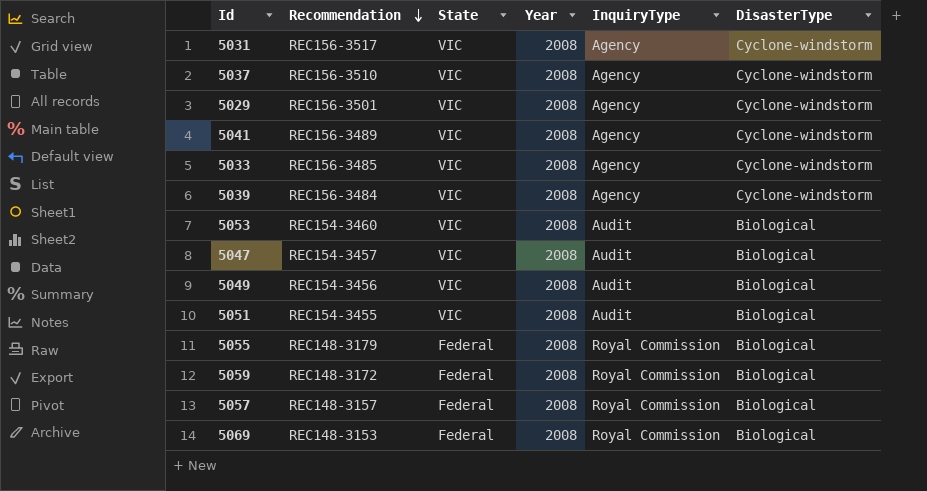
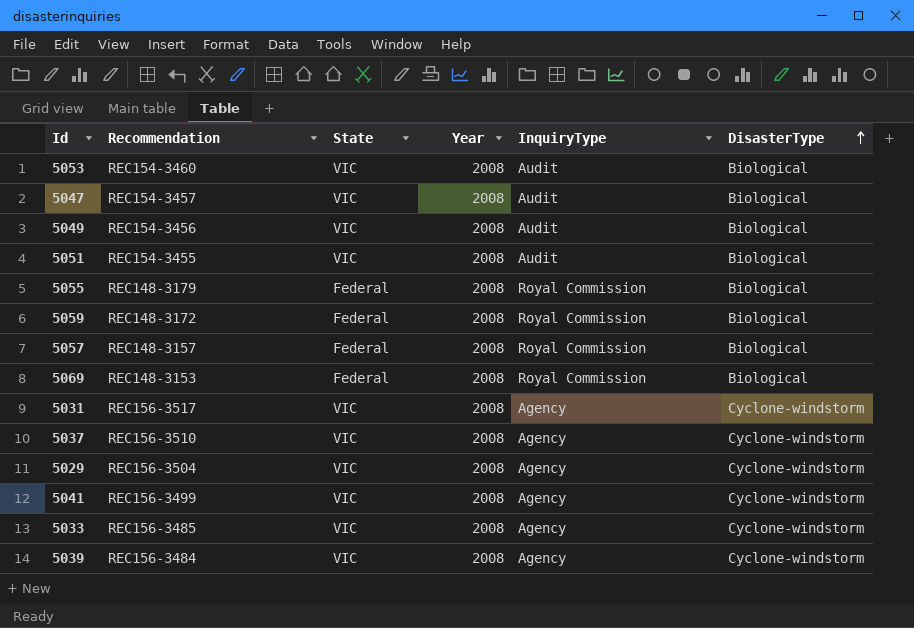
row order: Recommendation descending -> DisasterType ascending
5029 | Recommendation: REC156-3501 -> REC156-3504
5041 | Recommendation: REC156-3489 -> REC156-3499

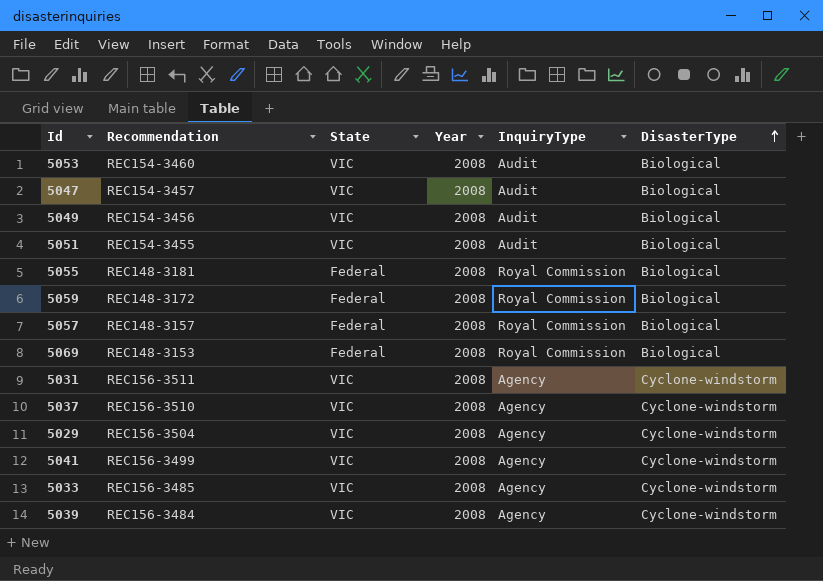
5055 | Recommendation: REC148-3179 -> REC148-3181
5031 | Recommendation: REC156-3517 -> REC156-3511

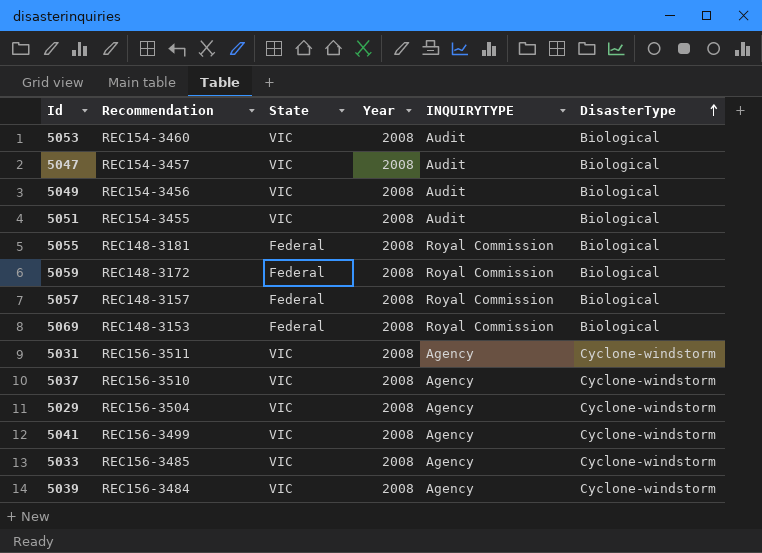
column name: InquiryType -> INQUIRYTYPE

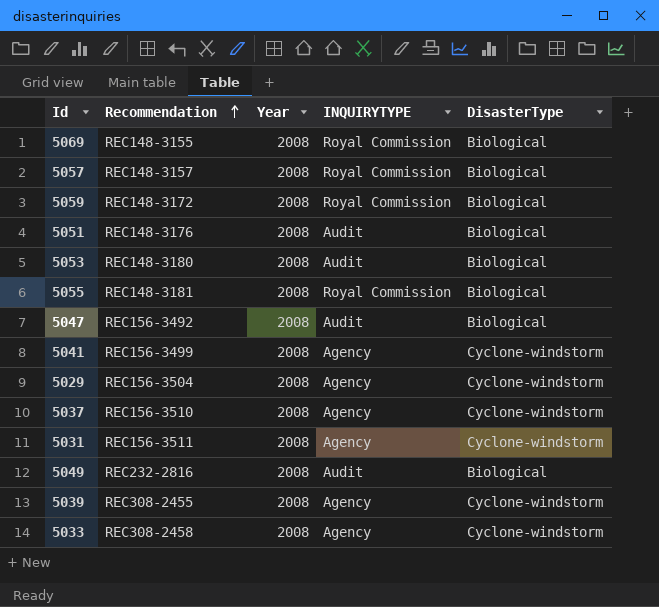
row order: DisasterType ascending -> Recommendation ascending
column State | position: 3 -> none
5069 | Recommendation: REC148-3153 -> REC148-3155
5051 | Recommendation: REC154-3455 -> REC148-3176
5053 | Recommendation: REC154-3460 -> REC148-3180
5047 | Recommendation: REC154-3457 -> REC156-3492
5049 | Recommendation: REC154-3456 -> REC232-2816
5039 | Recommendation: REC156-3484 -> REC308-2455
5033 | Recommendation: REC156-3485 -> REC308-2458

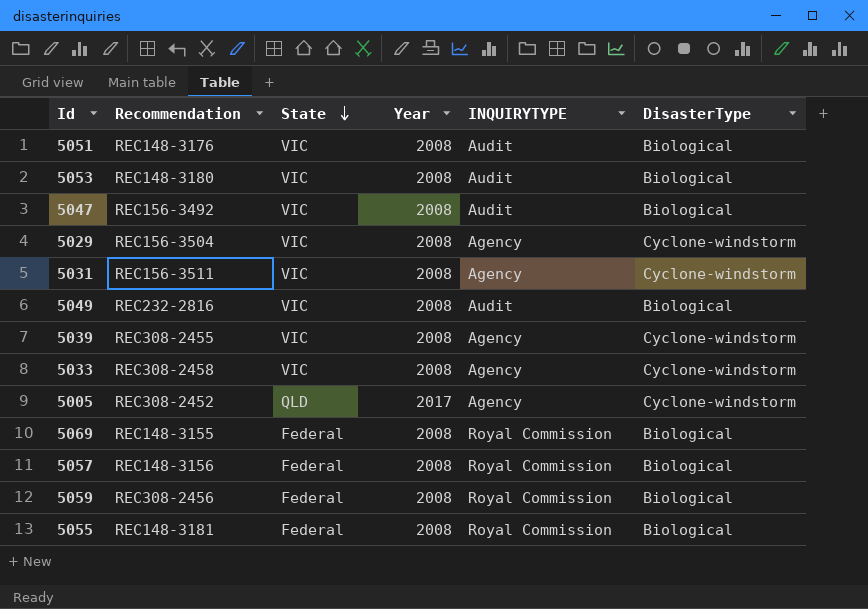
row order: Recommendation ascending -> State descending
column State | position: none -> 3
row 5041: REC156-3499 | 2008 | Agency | Cyclone-windstorm -> none
row 5037: REC156-3510 | 2008 | Agency | Cyclone-windstorm -> none
row 5005: none -> REC308-2452 | QLD | 2017 | Agency | Cyclone-windstorm
5057 | Recommendation: REC148-3157 -> REC148-3156
5059 | Recommendation: REC148-3172 -> REC308-2456

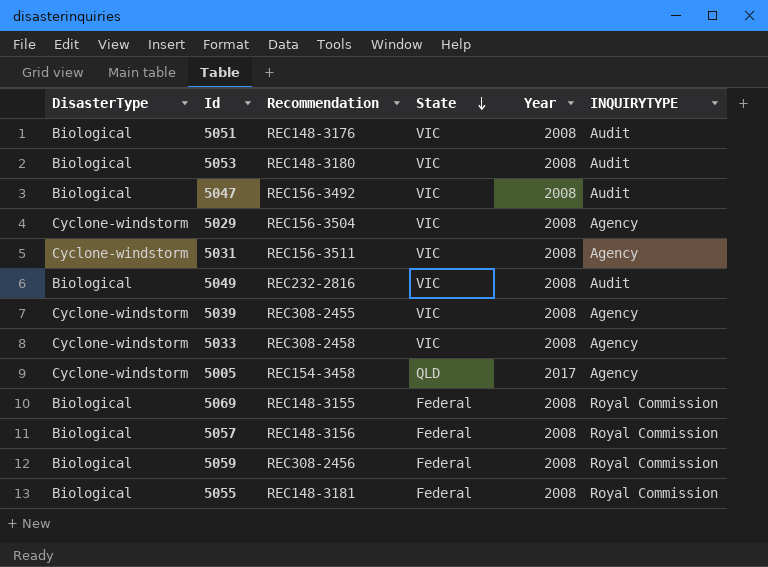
column DisasterType | position: 6 -> 1
5005 | Recommendation: REC308-2452 -> REC154-3458

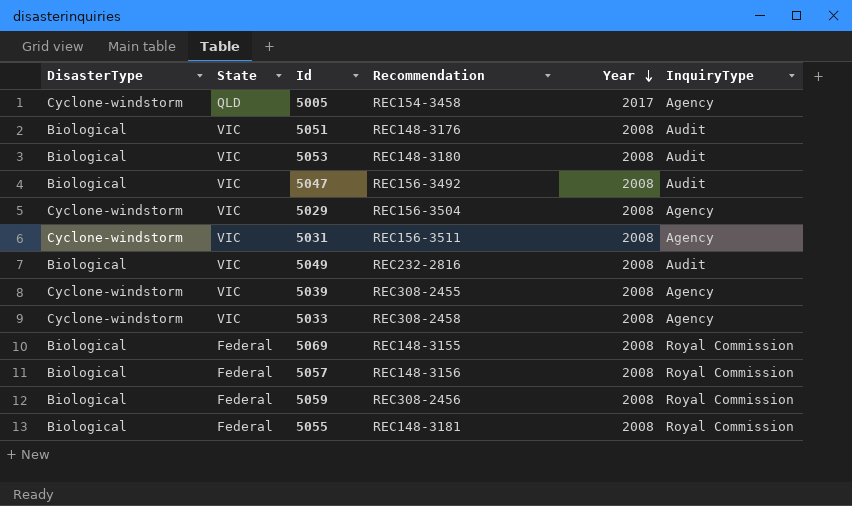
row order: State descending -> Year descending
column State | position: 4 -> 2
column name: INQUIRYTYPE -> InquiryType

